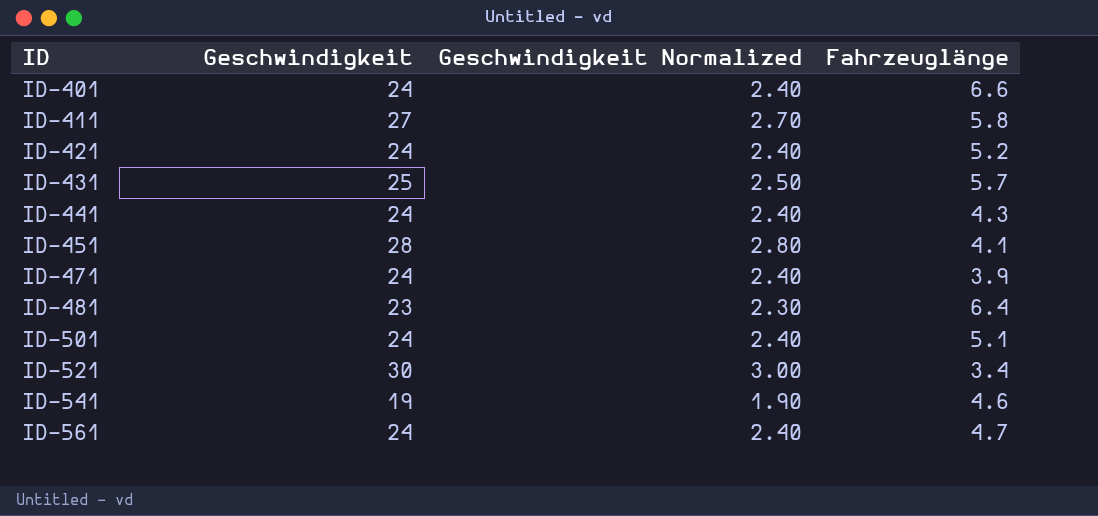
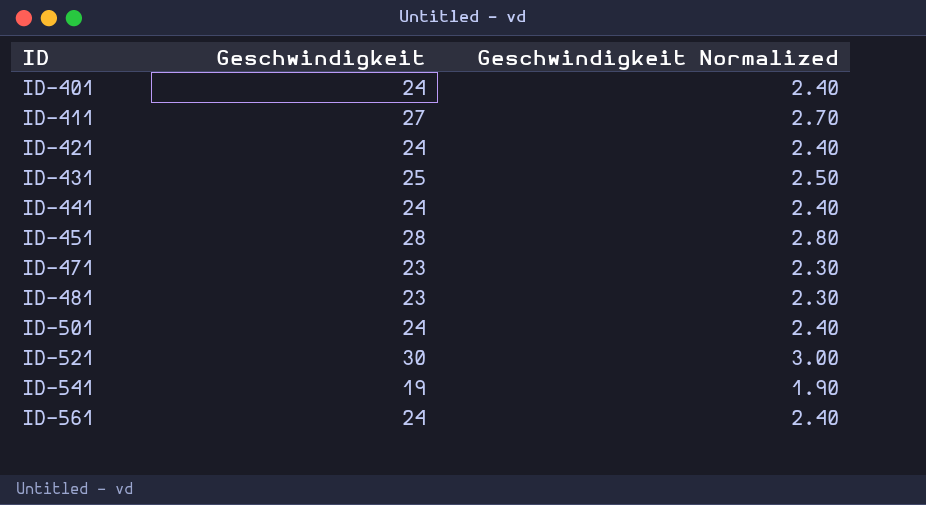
column Fahrzeuglänge | position: 4 -> none
ID-471 | Geschwindigkeit: 24 -> 23
ID-471 | Geschwindigkeit Normalized: 2.40 -> 2.30

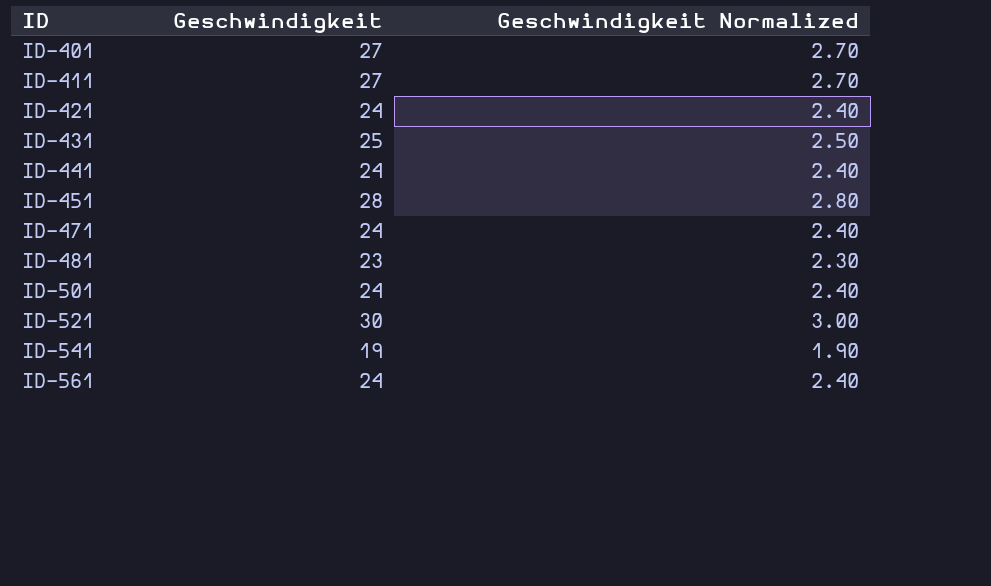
ID-401 | Geschwindigkeit: 24 -> 27
ID-401 | Geschwindigkeit Normalized: 2.40 -> 2.70
ID-471 | Geschwindigkeit: 23 -> 24
ID-471 | Geschwindigkeit Normalized: 2.30 -> 2.40

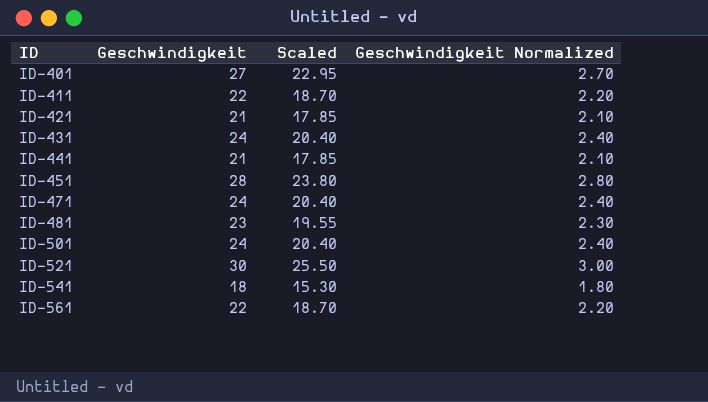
column Scaled | formula: none -> [Geschwindigkeit] * 0.85
ID-411 | Geschwindigkeit: 27 -> 22
ID-411 | Geschwindigkeit Normalized: 2.70 -> 2.20
ID-421 | Geschwindigkeit: 24 -> 21
ID-421 | Geschwindigkeit Normalized: 2.40 -> 2.10
ID-431 | Geschwindigkeit: 25 -> 24
ID-431 | Geschwindigkeit Normalized: 2.50 -> 2.40
ID-441 | Geschwindigkeit: 24 -> 21
ID-441 | Geschwindigkeit Normalized: 2.40 -> 2.10
ID-541 | Geschwindigkeit: 19 -> 18
ID-541 | Geschwindigkeit Normalized: 1.90 -> 1.80
ID-561 | Geschwindigkeit: 24 -> 22
ID-561 | Geschwindigkeit Normalized: 2.40 -> 2.20

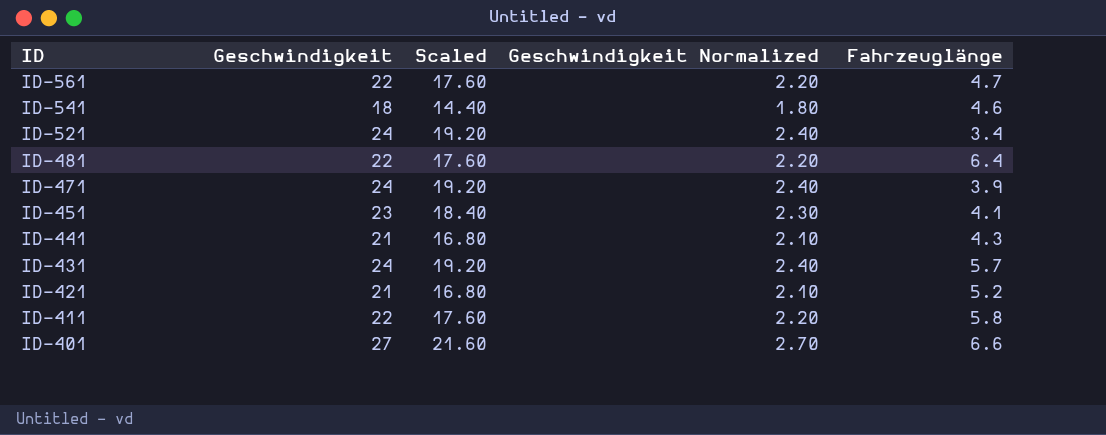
row order: ID ascending -> ID descending
column Scaled | formula: [Geschwindigkeit] * 0.85 -> [Geschwindigkeit] * 0.8
column Fahrzeuglänge | position: none -> 5
row ID-501: 24 | 20.40 | 2.40 -> none
ID-521 | Geschwindigkeit: 30 -> 24
ID-521 | Geschwindigkeit Normalized: 3.00 -> 2.40
ID-481 | Geschwindigkeit: 23 -> 22
ID-481 | Geschwindigkeit Normalized: 2.30 -> 2.20
ID-451 | Geschwindigkeit: 28 -> 23
ID-451 | Geschwindigkeit Normalized: 2.80 -> 2.30

